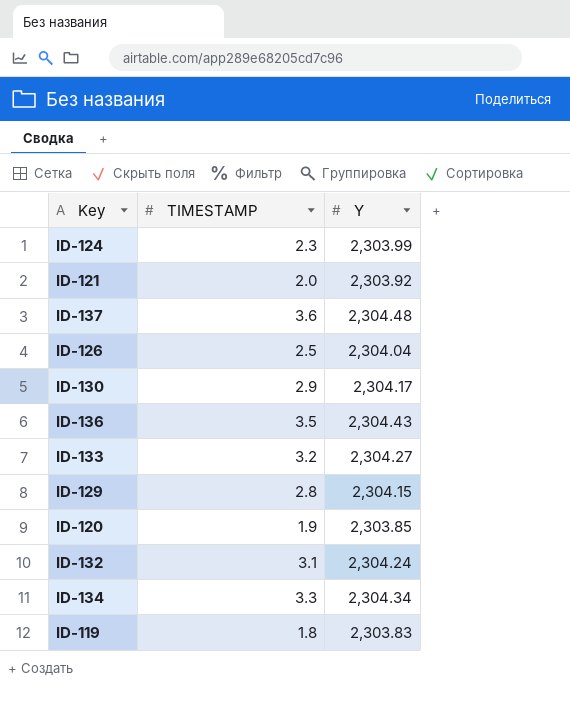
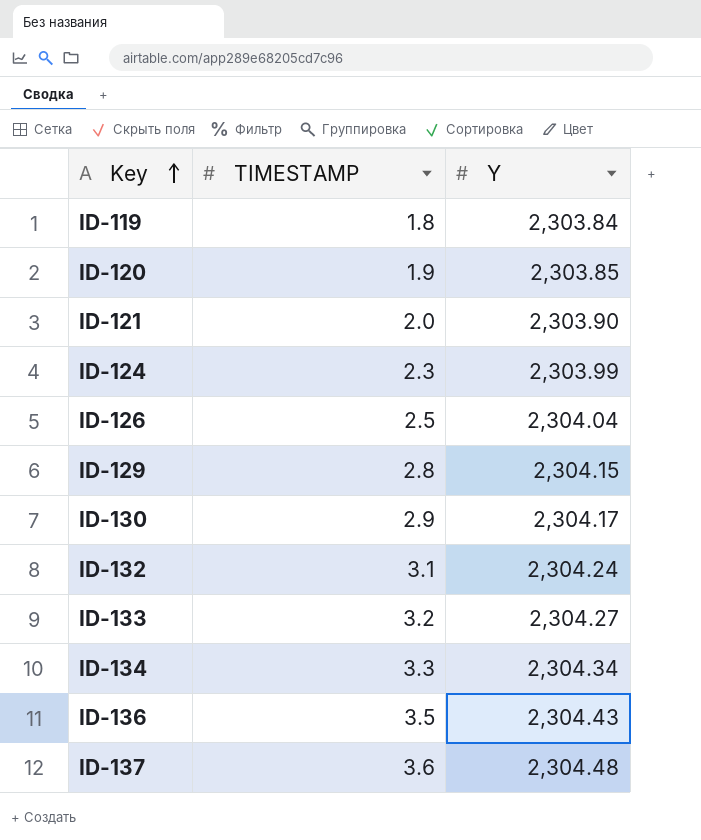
row order: none -> Key ascending
ID-119 | Y: 2,303.83 -> 2,303.84
ID-121 | Y: 2,303.92 -> 2,303.90

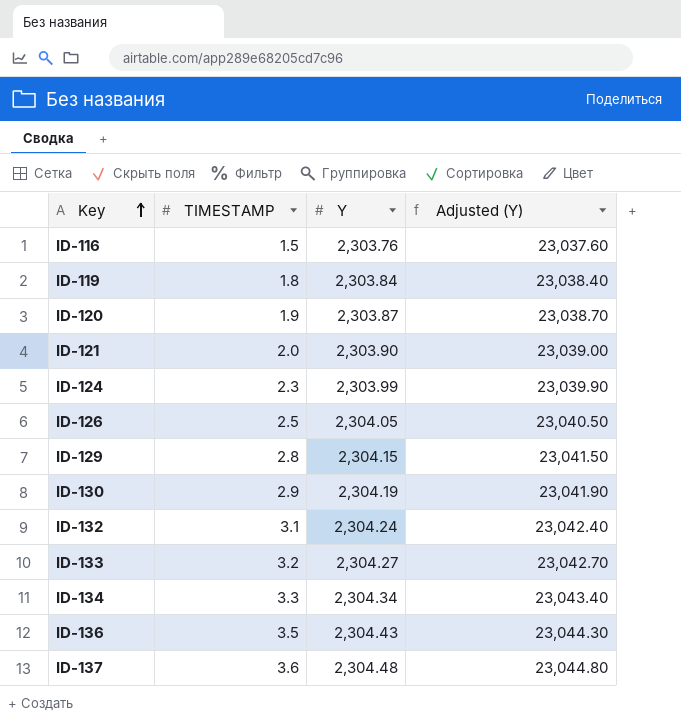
column Adjusted (Y) | formula: none -> [Y] * 10
row ID-116: none -> 1.5 | 2,303.76 | 23,037.60
ID-120 | Y: 2,303.85 -> 2,303.87
ID-126 | Y: 2,304.04 -> 2,304.05
ID-130 | Y: 2,304.17 -> 2,304.19

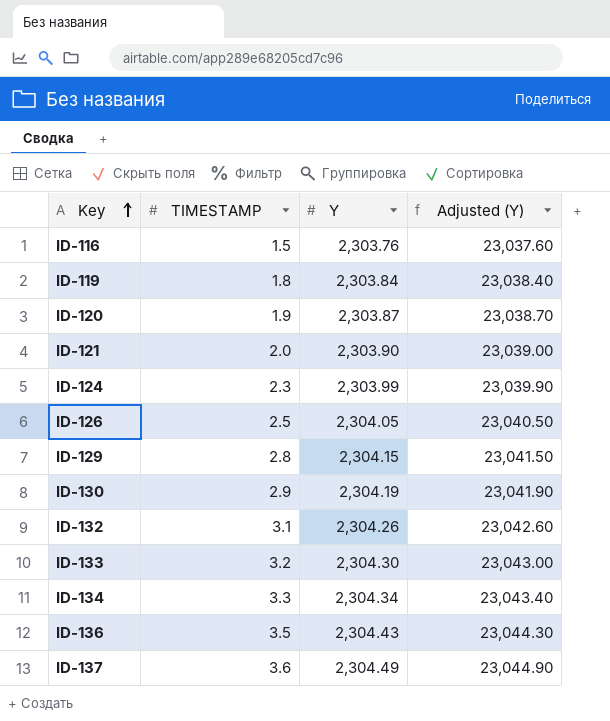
ID-132 | Y: 2,304.24 -> 2,304.26
ID-132 | Adjusted (Y): 23,042.40 -> 23,042.60
ID-133 | Y: 2,304.27 -> 2,304.30
ID-133 | Adjusted (Y): 23,042.70 -> 23,043.00
ID-137 | Y: 2,304.48 -> 2,304.49
ID-137 | Adjusted (Y): 23,044.80 -> 23,044.90

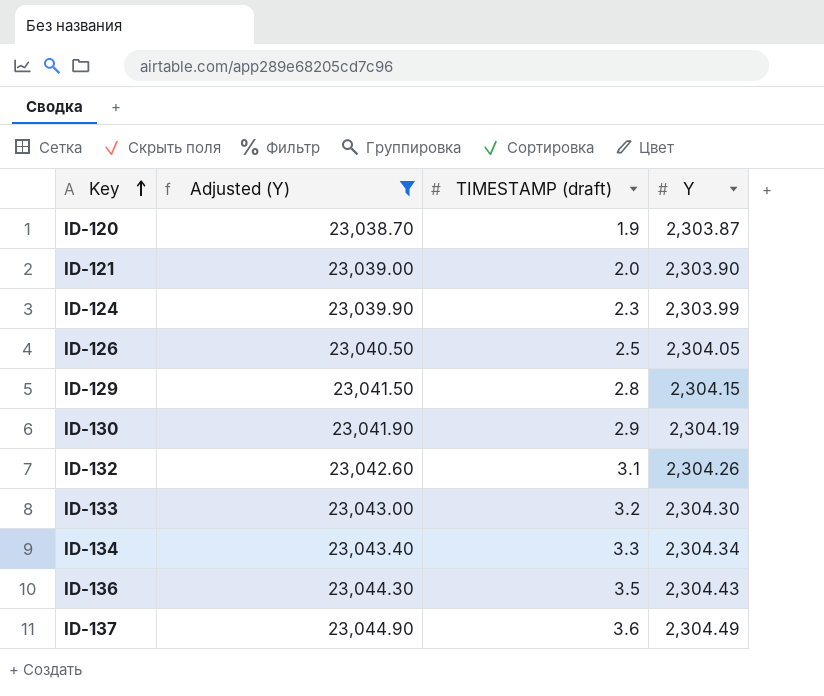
filter: none -> Adjusted (Y) >= 23,038.70
column Adjusted (Y) | position: 4 -> 2
column name: TIMESTAMP -> TIMESTAMP (draft)

